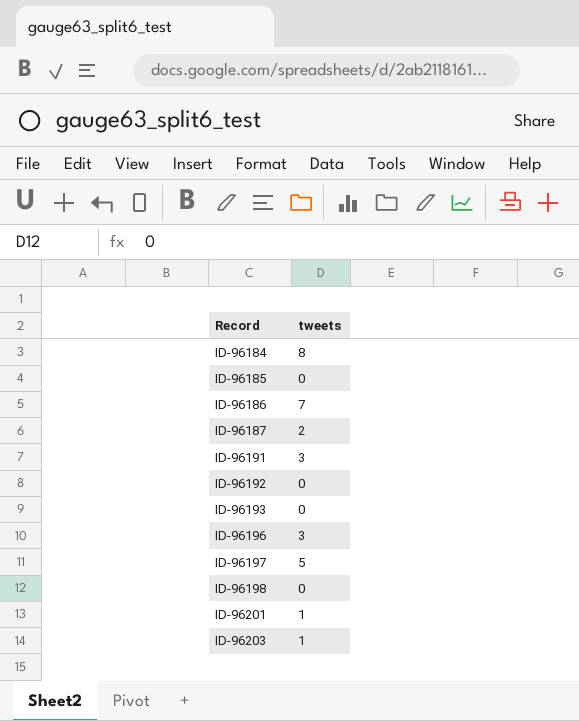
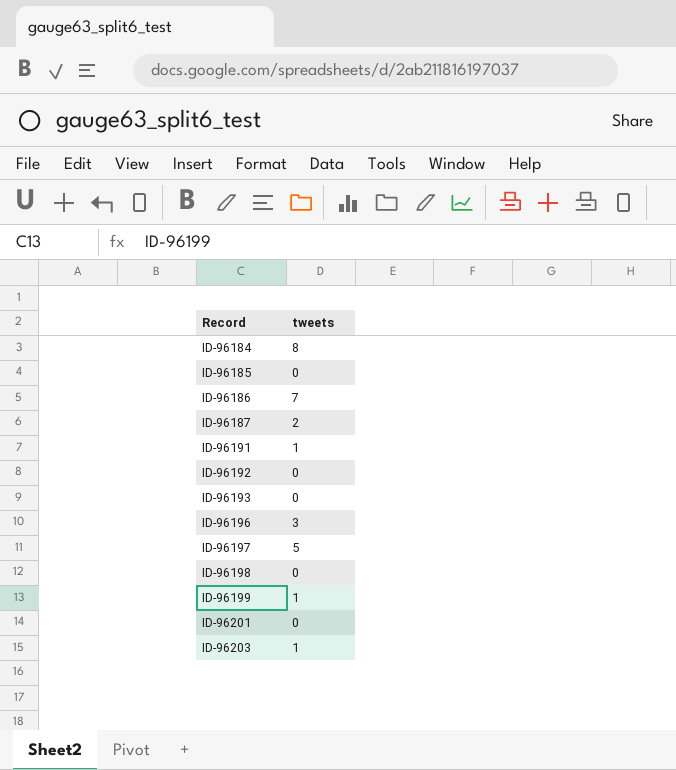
ID-96191 | tweets: 3 -> 1
row ID-96199: none -> 1
ID-96201 | tweets: 1 -> 0

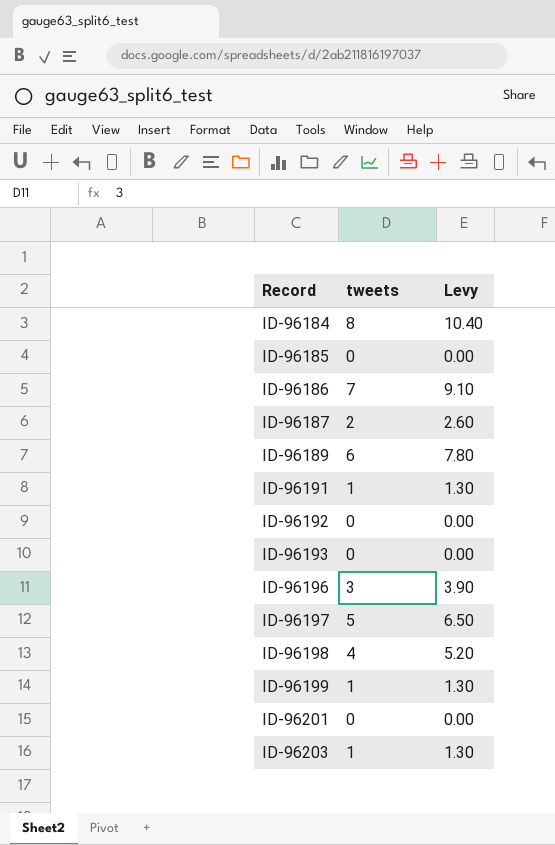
column Levy | formula: none -> [tweets] * 1.3
row ID-96189: none -> 6 | 7.80
ID-96198 | tweets: 0 -> 4

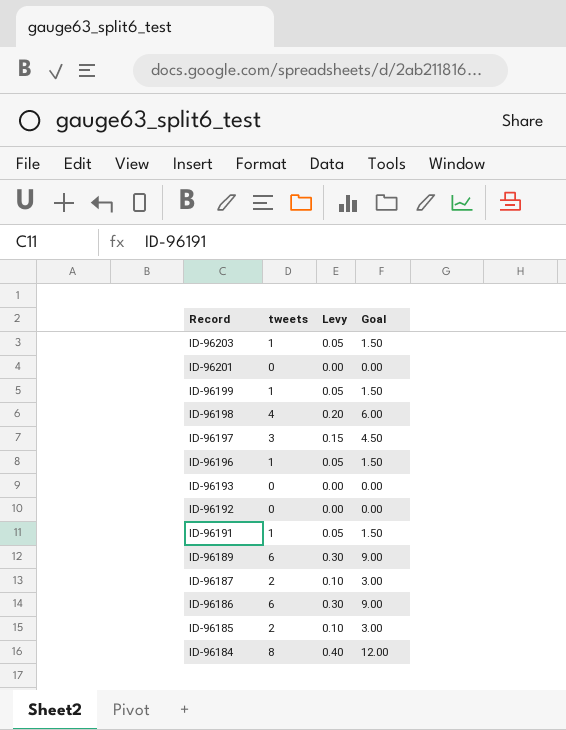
row order: Record ascending -> Record descending
column Levy | formula: [tweets] * 1.3 -> [tweets] * 0.05
column Goal | formula: none -> [tweets] * 1.5
ID-96197 | tweets: 5 -> 3
ID-96196 | tweets: 3 -> 1
ID-96186 | tweets: 7 -> 6
ID-96185 | tweets: 0 -> 2

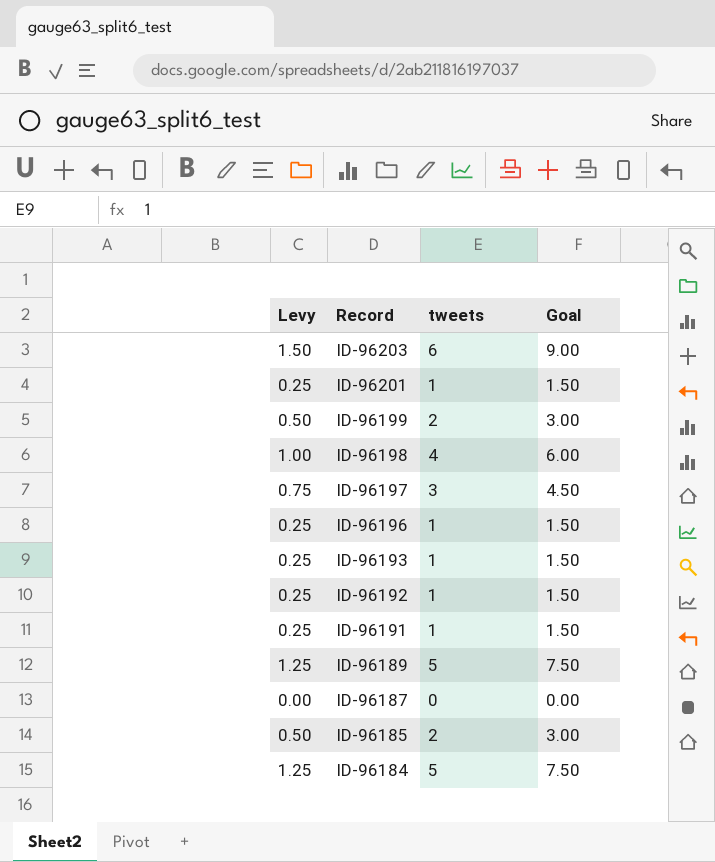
column Levy | formula: [tweets] * 0.05 -> [tweets] * 0.25
column Levy | position: 3 -> 1
row ID-96186: 6 | 0.30 | 9.00 -> none
ID-96203 | tweets: 1 -> 6
ID-96203 | Goal: 1.50 -> 9.00
ID-96201 | tweets: 0 -> 1
ID-96201 | Goal: 0.00 -> 1.50
ID-96199 | tweets: 1 -> 2
ID-96199 | Goal: 1.50 -> 3.00
ID-96193 | tweets: 0 -> 1
ID-96193 | Goal: 0.00 -> 1.50
ID-96192 | tweets: 0 -> 1
ID-96192 | Goal: 0.00 -> 1.50
ID-96189 | tweets: 6 -> 5
ID-96189 | Goal: 9.00 -> 7.50
ID-96187 | tweets: 2 -> 0
ID-96187 | Goal: 3.00 -> 0.00
ID-96184 | tweets: 8 -> 5
ID-96184 | Goal: 12.00 -> 7.50

